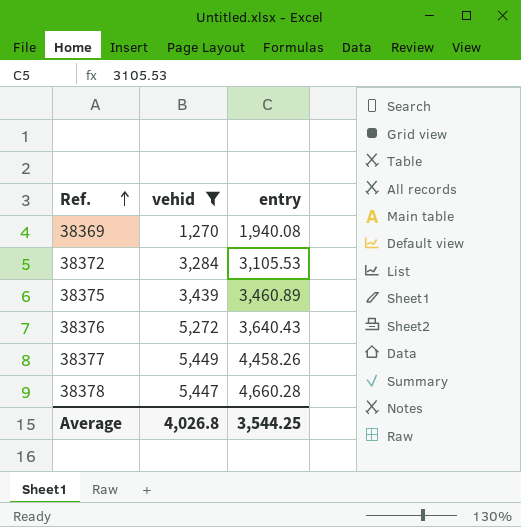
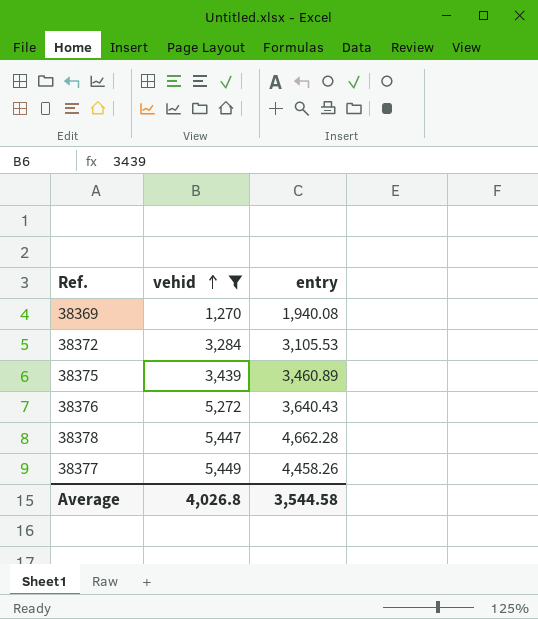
row order: Ref. ascending -> vehid ascending
38378 | entry: 4,660.28 -> 4,662.28
Average | entry: 3,544.25 -> 3,544.58

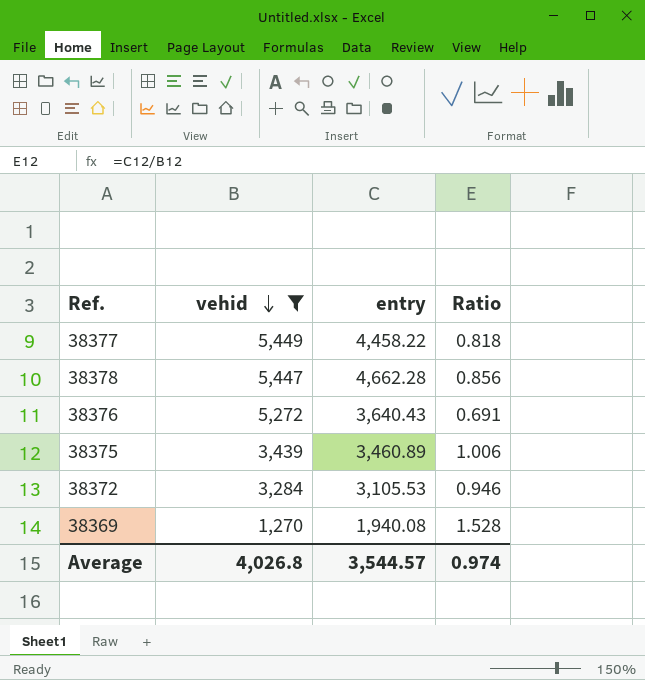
row order: vehid ascending -> vehid descending
column Ratio | formula: none -> [entry] / [vehid]
38377 | entry: 4,458.26 -> 4,458.22
Average | entry: 3,544.58 -> 3,544.57

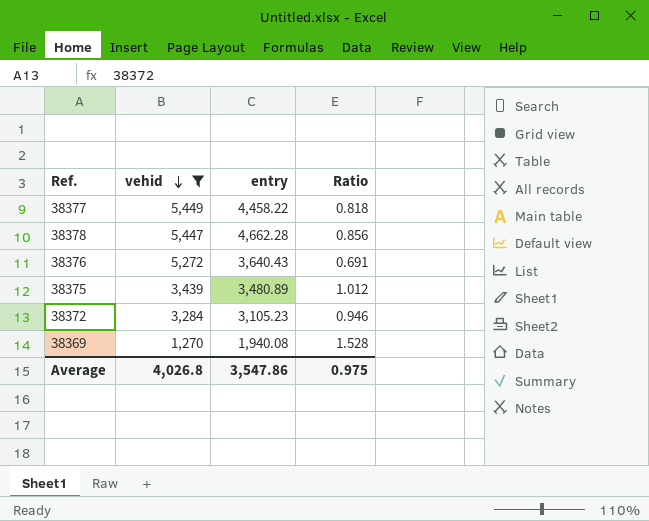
38375 | entry: 3,460.89 -> 3,480.89
38375 | Ratio: 1.006 -> 1.012
38372 | entry: 3,105.53 -> 3,105.23
Average | entry: 3,544.57 -> 3,547.86
Average | Ratio: 0.974 -> 0.975

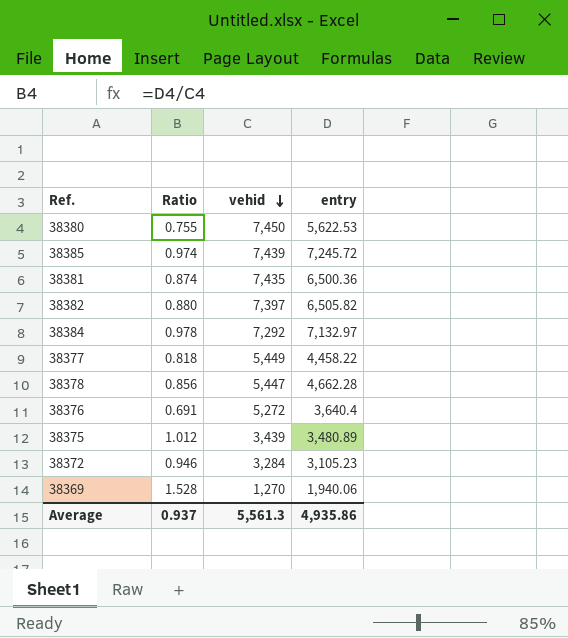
filter: vehid <= 5,449 -> none
column Ratio | position: 4 -> 2
38376 | entry: 3,640.43 -> 3,640.4
38369 | entry: 1,940.08 -> 1,940.06
Average | Ratio: 0.975 -> 0.937
Average | vehid: 4,026.8 -> 5,561.3
Average | entry: 3,547.86 -> 4,935.86

